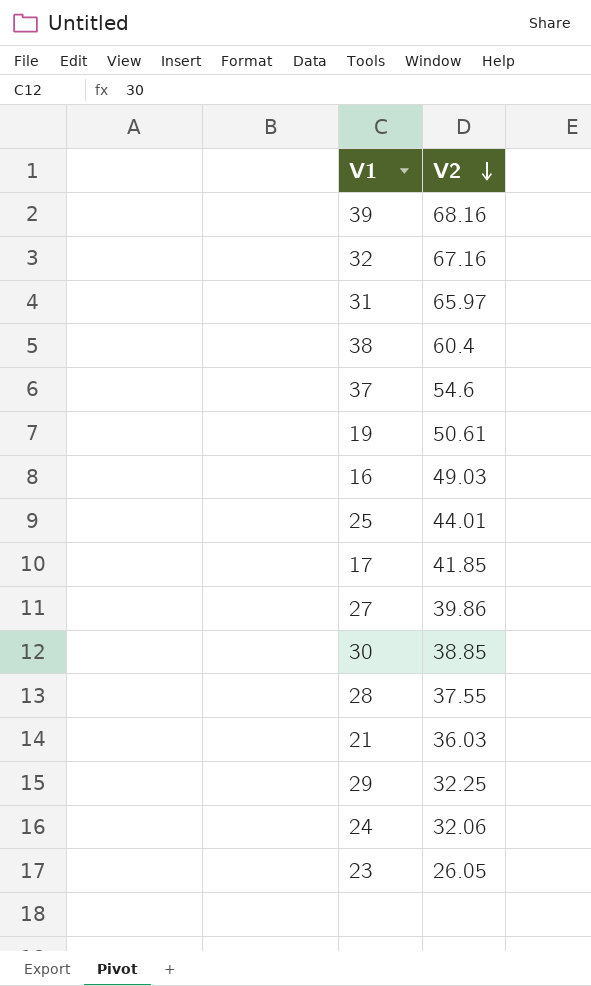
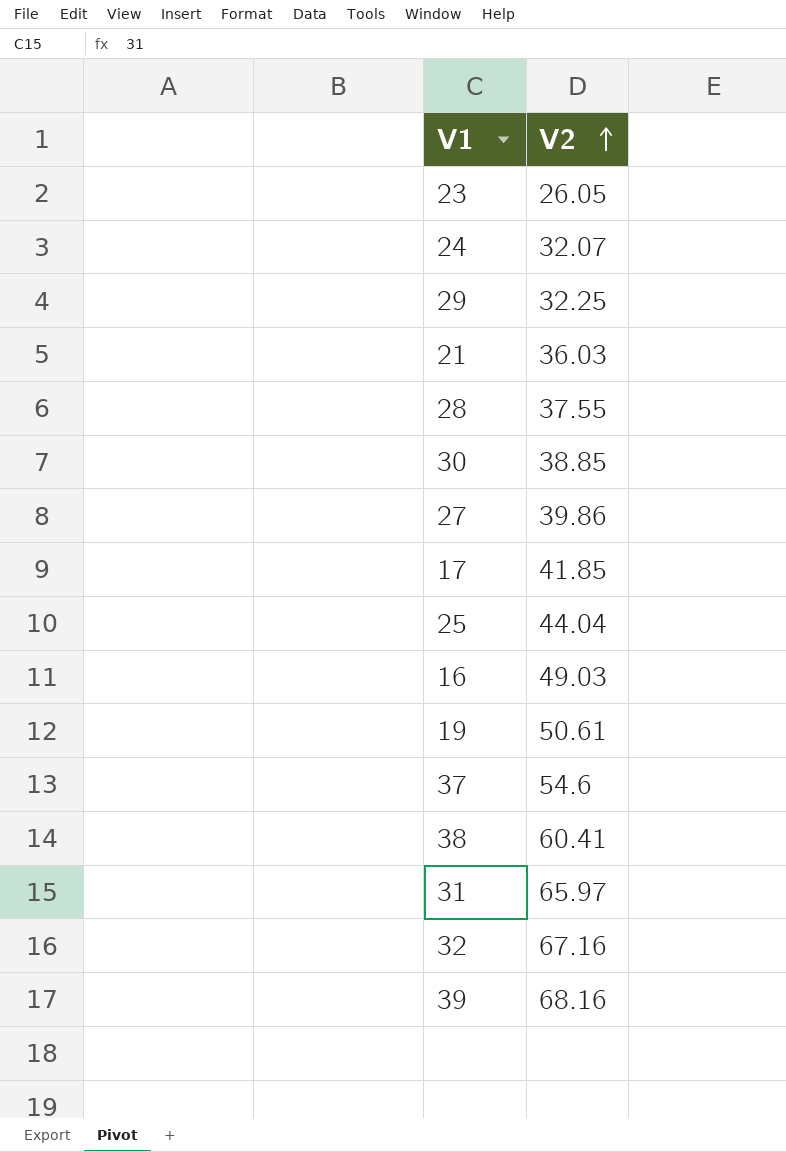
row order: V2 descending -> V2 ascending
24 | V2: 32.06 -> 32.07
25 | V2: 44.01 -> 44.04
38 | V2: 60.4 -> 60.41

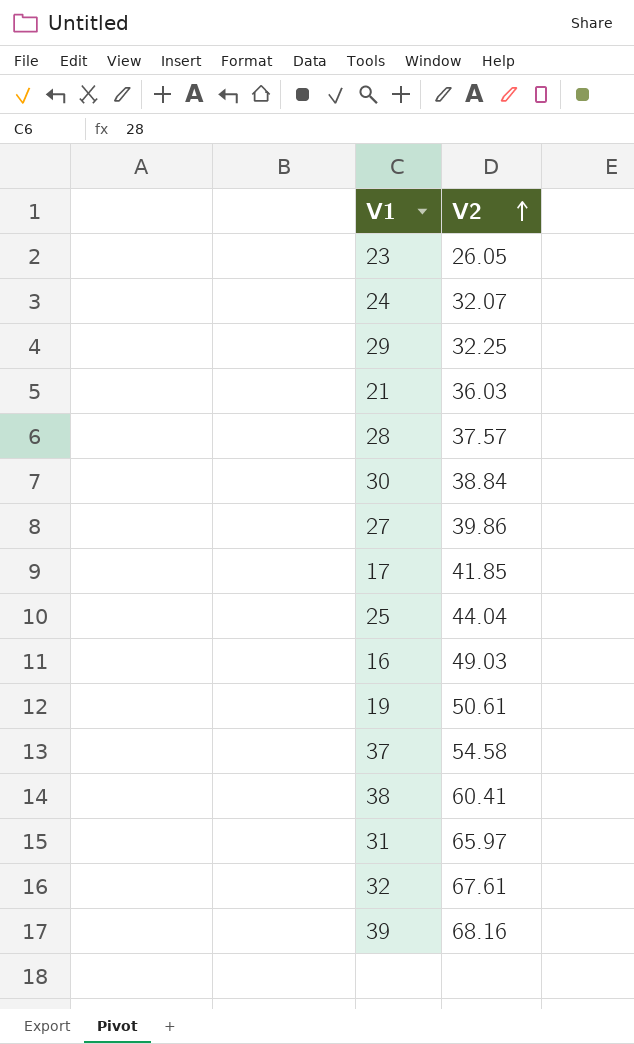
28 | V2: 37.55 -> 37.57
30 | V2: 38.85 -> 38.84
37 | V2: 54.6 -> 54.58
32 | V2: 67.16 -> 67.61

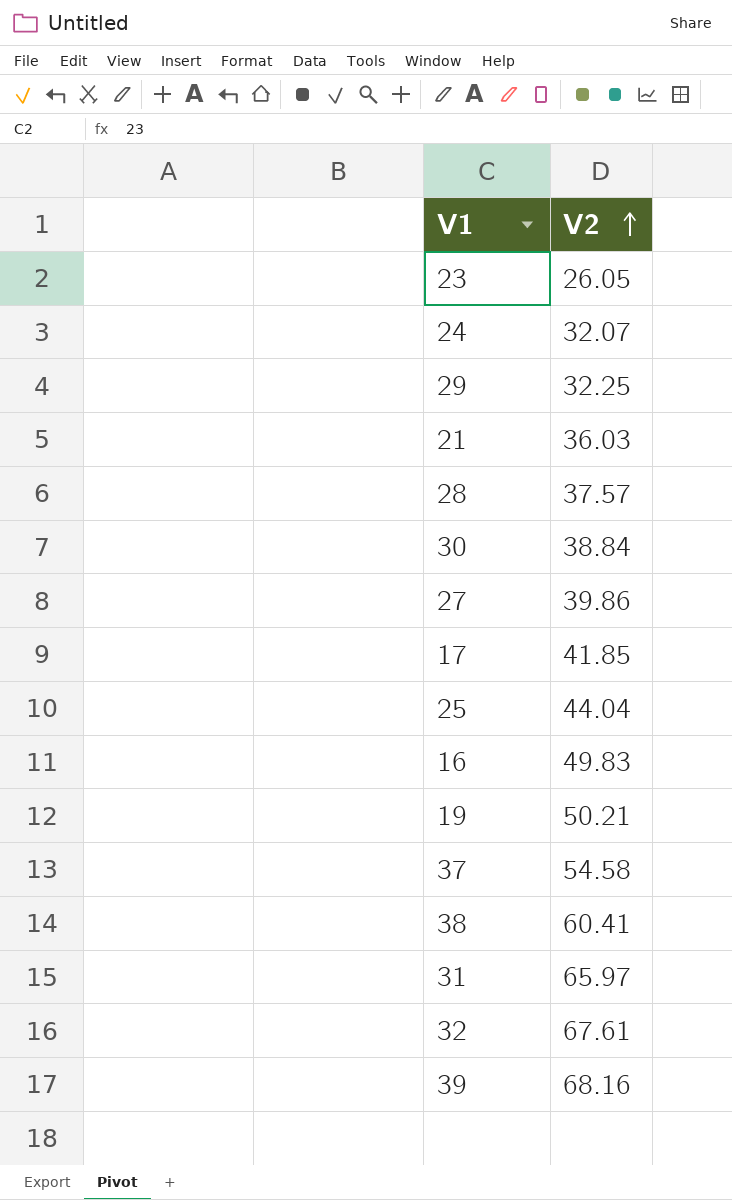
16 | V2: 49.03 -> 49.83
19 | V2: 50.61 -> 50.21

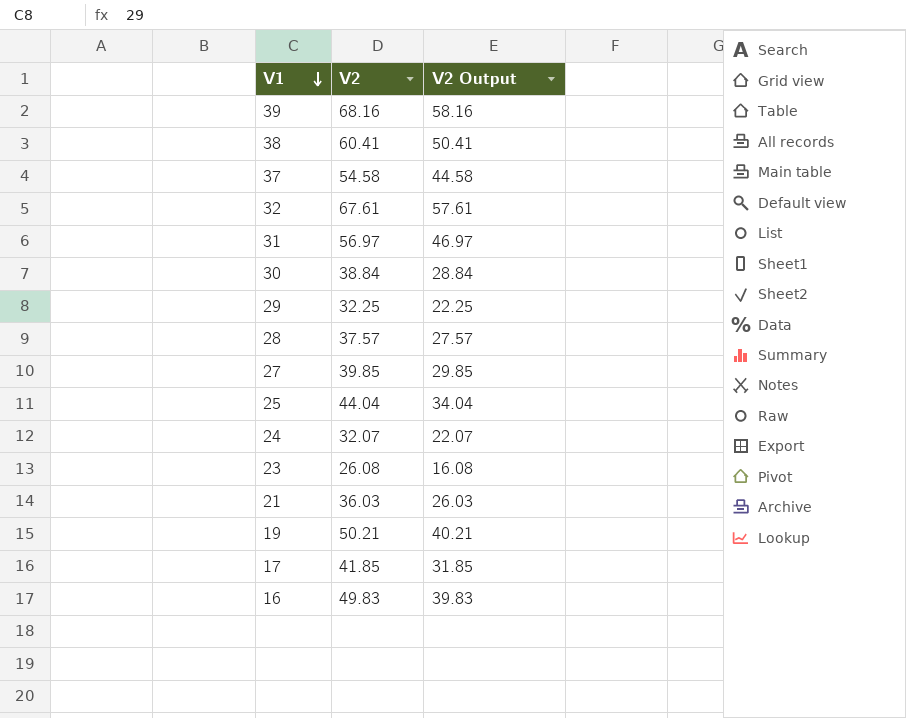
row order: V2 ascending -> V1 descending
column V2 Output | formula: none -> [V2] - 10
31 | V2: 65.97 -> 56.97
27 | V2: 39.86 -> 39.85
23 | V2: 26.05 -> 26.08

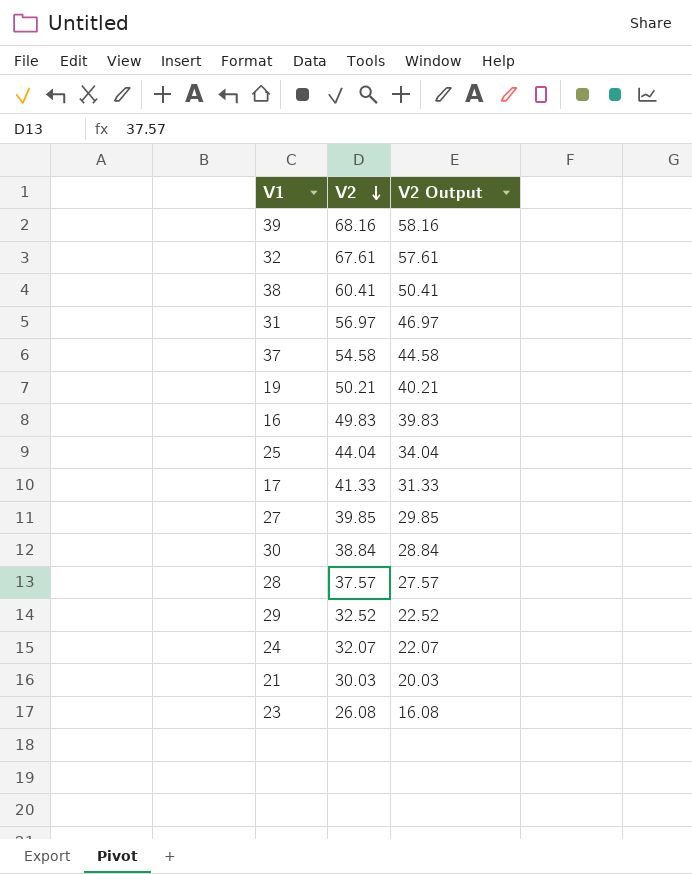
row order: V1 descending -> V2 descending
17 | V2: 41.85 -> 41.33
17 | V2 Output: 31.85 -> 31.33
29 | V2: 32.25 -> 32.52
29 | V2 Output: 22.25 -> 22.52
21 | V2: 36.03 -> 30.03
21 | V2 Output: 26.03 -> 20.03

